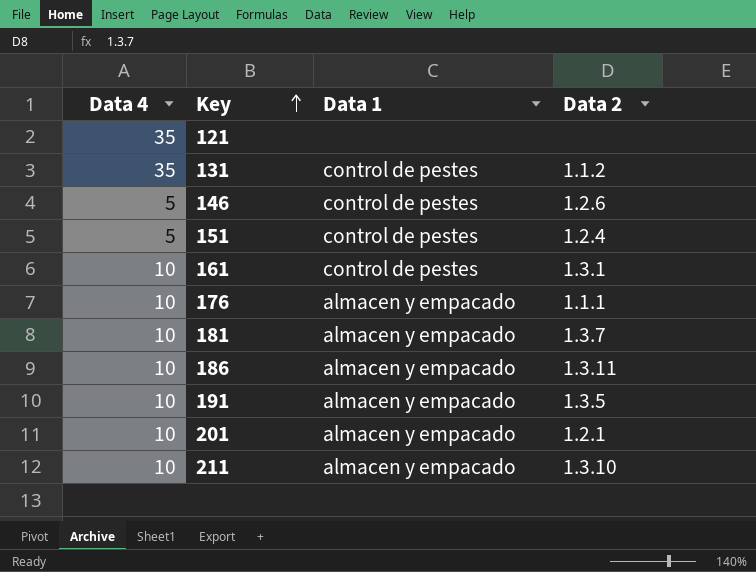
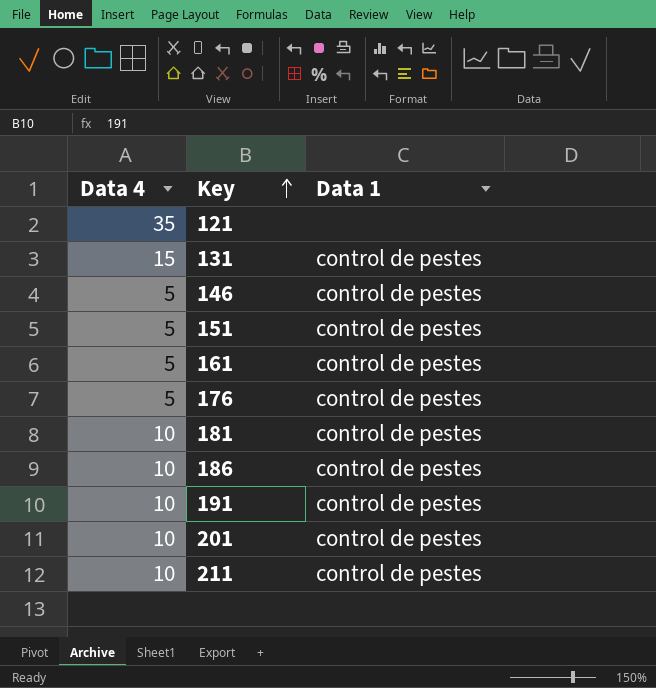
column Data 2 | position: 4 -> none
131 | Data 4: 35 -> 15
161 | Data 4: 10 -> 5
176 | Data 4: 10 -> 5
176 | Data 1: almacen y empacado -> control de pestes
181 | Data 1: almacen y empacado -> control de pestes
186 | Data 1: almacen y empacado -> control de pestes
191 | Data 1: almacen y empacado -> control de pestes
201 | Data 1: almacen y empacado -> control de pestes
211 | Data 1: almacen y empacado -> control de pestes

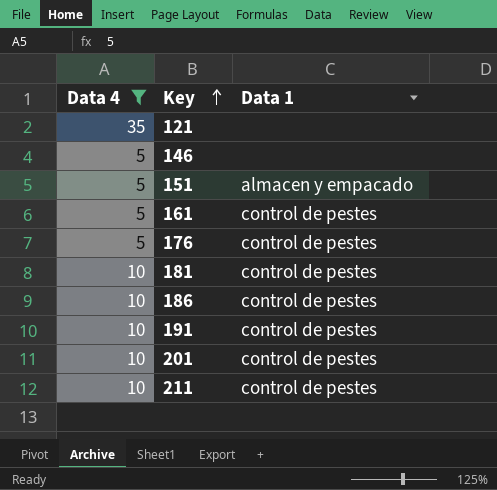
filter: none -> Data 4 != 15
146 | Data 1: control de pestes -> none
151 | Data 1: control de pestes -> almacen y empacado

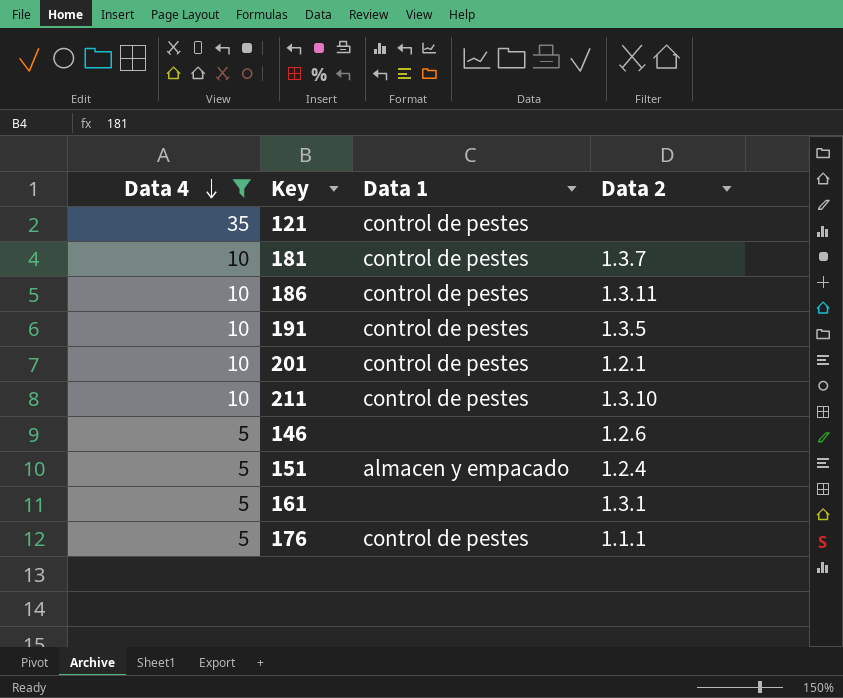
row order: Key ascending -> Data 4 descending
column Data 2 | position: none -> 4
121 | Data 1: none -> control de pestes
161 | Data 1: control de pestes -> none

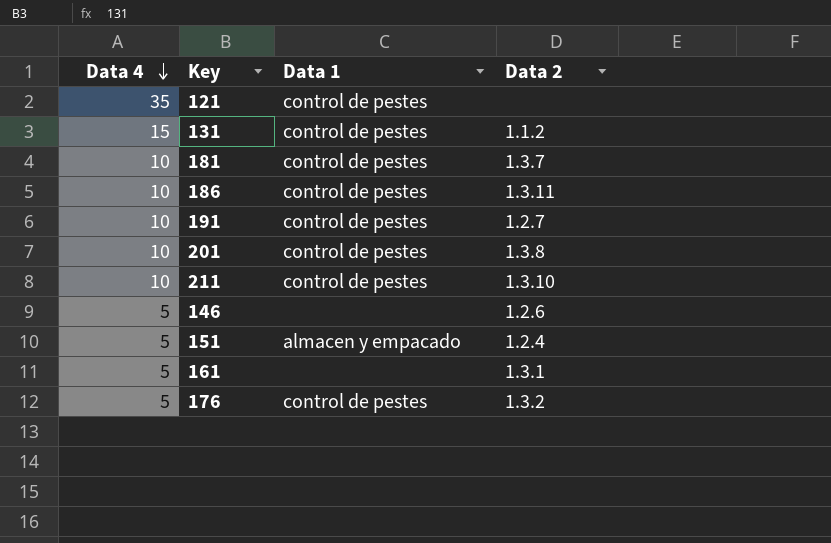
filter: Data 4 != 15 -> none
191 | Data 2: 1.3.5 -> 1.2.7
201 | Data 2: 1.2.1 -> 1.3.8
176 | Data 2: 1.1.1 -> 1.3.2

